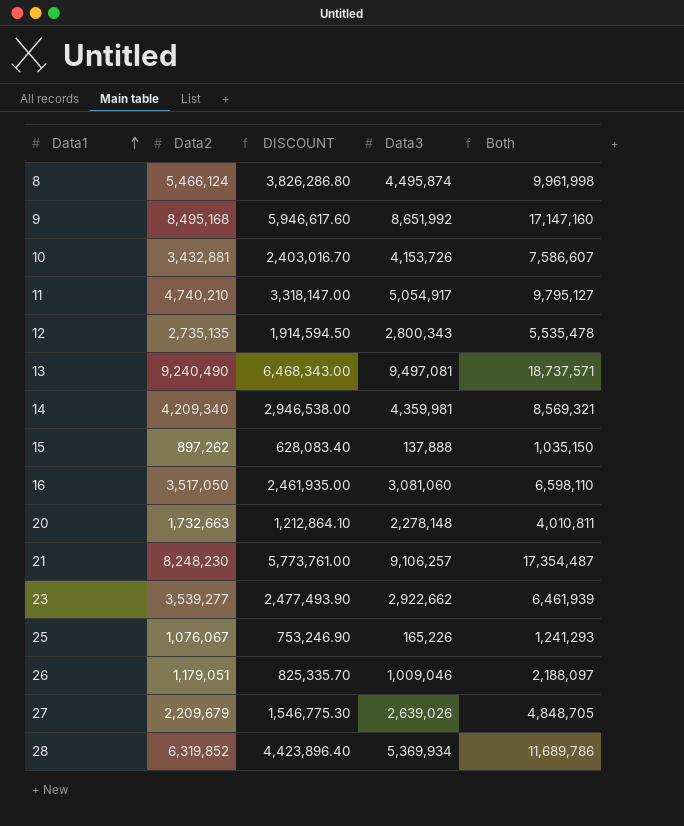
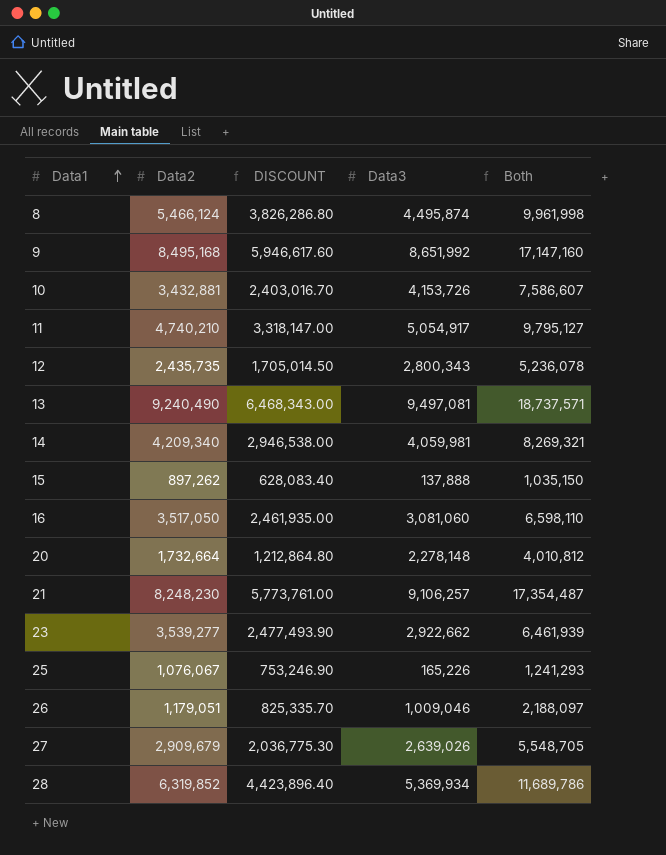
12 | Data2: 2,735,135 -> 2,435,735
12 | DISCOUNT: 1,914,594.50 -> 1,705,014.50
12 | Both: 5,535,478 -> 5,236,078
14 | Data3: 4,359,981 -> 4,059,981
14 | Both: 8,569,321 -> 8,269,321
20 | Data2: 1,732,663 -> 1,732,664
20 | DISCOUNT: 1,212,864.10 -> 1,212,864.80
20 | Both: 4,010,811 -> 4,010,812
27 | Data2: 2,209,679 -> 2,909,679
27 | DISCOUNT: 1,546,775.30 -> 2,036,775.30
27 | Both: 4,848,705 -> 5,548,705

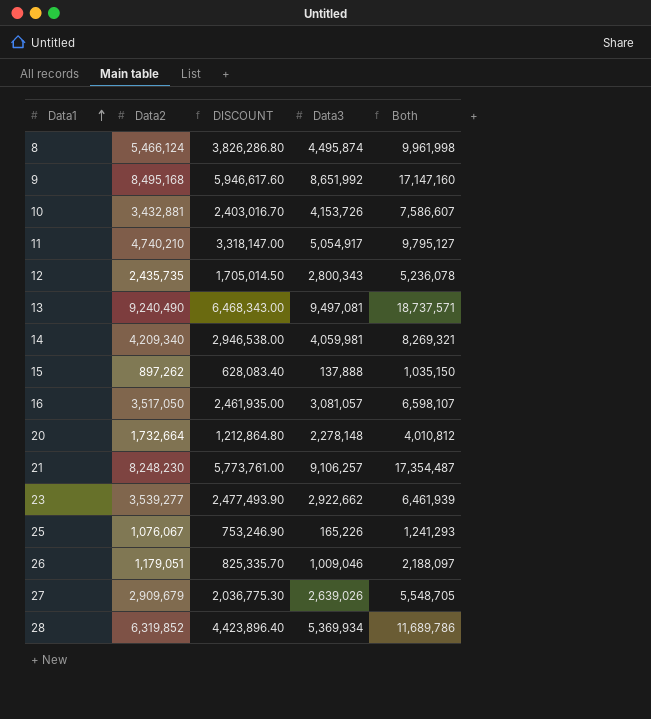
16 | Data3: 3,081,060 -> 3,081,057
16 | Both: 6,598,110 -> 6,598,107

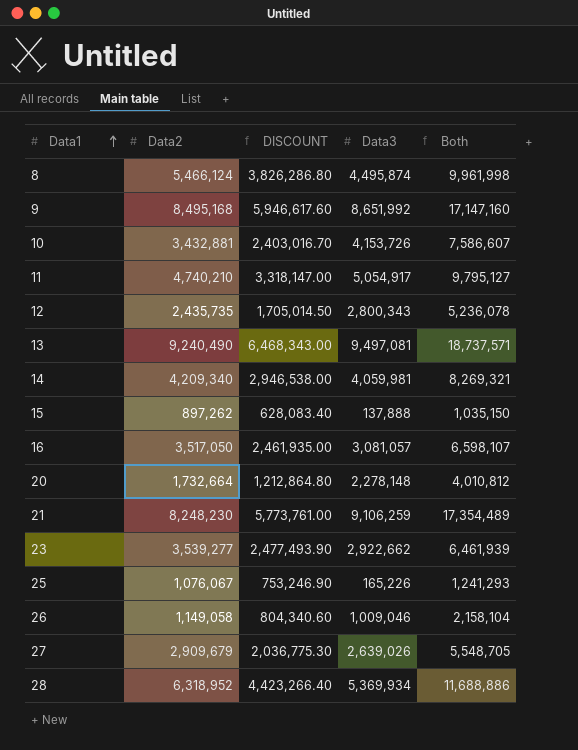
21 | Data3: 9,106,257 -> 9,106,259
21 | Both: 17,354,487 -> 17,354,489
26 | Data2: 1,179,051 -> 1,149,058
26 | DISCOUNT: 825,335.70 -> 804,340.60
26 | Both: 2,188,097 -> 2,158,104
28 | Data2: 6,319,852 -> 6,318,952
28 | DISCOUNT: 4,423,896.40 -> 4,423,266.40
28 | Both: 11,689,786 -> 11,688,886

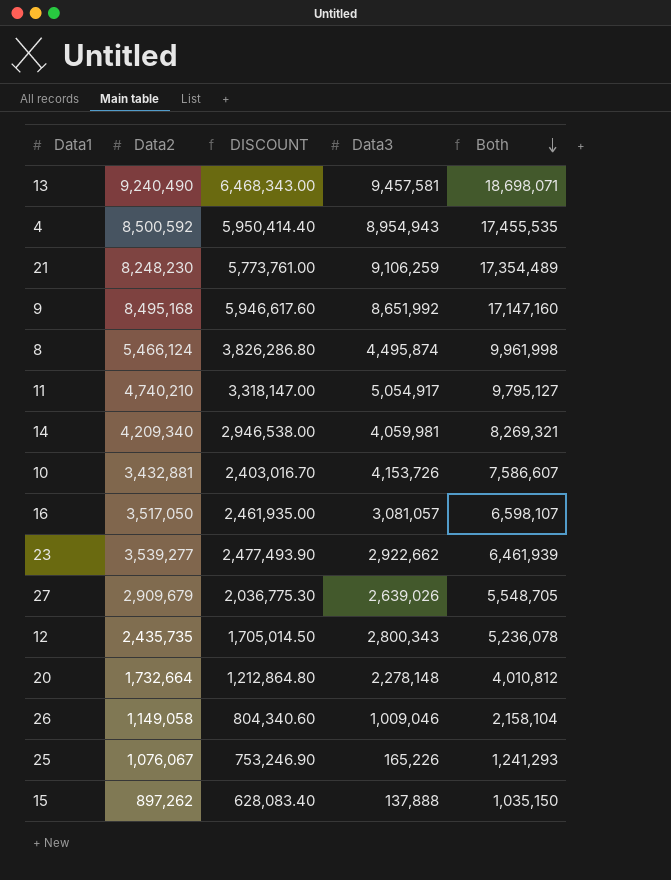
row order: Data1 ascending -> Both descending
row 28: 6,318,952 | 4,423,266.40 | 5,369,934 | 11,688,886 -> none
13 | Data3: 9,497,081 -> 9,457,581
13 | Both: 18,737,571 -> 18,698,071
row 4: none -> 8,500,592 | 5,950,414.40 | 8,954,943 | 17,455,535

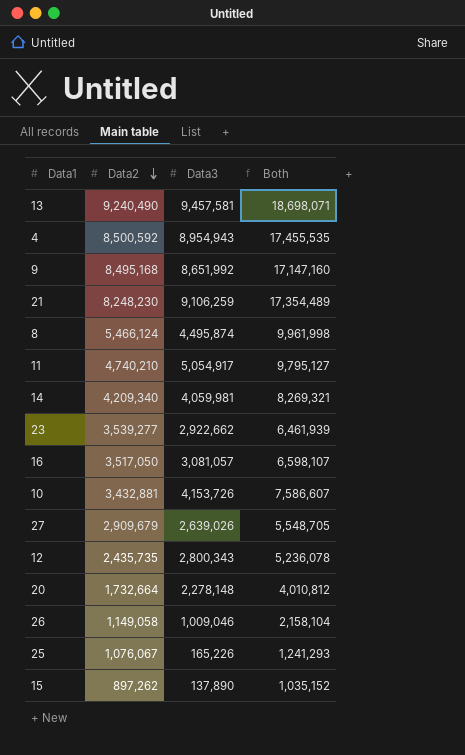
row order: Both descending -> Data2 descending
column DISCOUNT | formula: [Data2] * 0.7 -> none
15 | Data3: 137,888 -> 137,890
15 | Both: 1,035,150 -> 1,035,152

